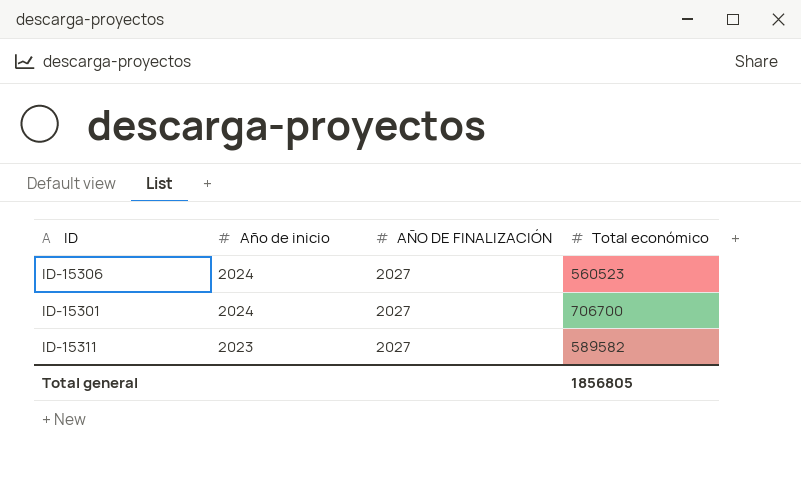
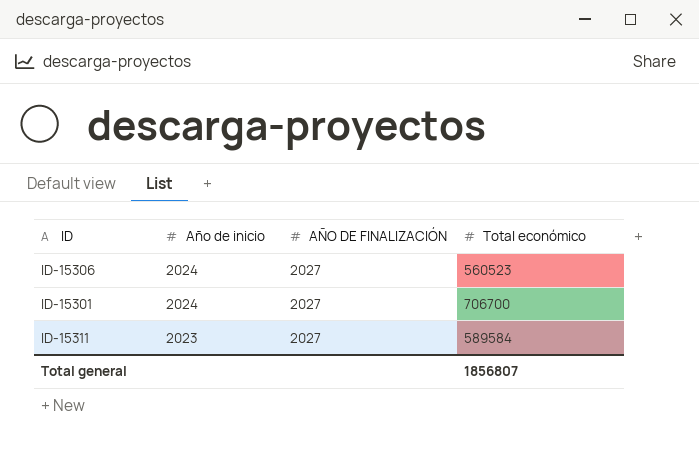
ID-15311 | Total económico: 589582 -> 589584
Total general | Total económico: 1856805 -> 1856807

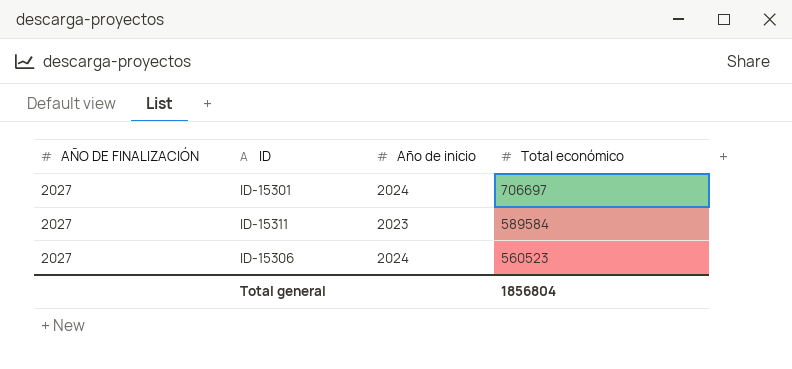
row order: Año de inicio descending -> Total económico descending
column AÑO DE FINALIZACIÓN | position: 3 -> 1
ID-15301 | Total económico: 706700 -> 706697
Total general | Total económico: 1856807 -> 1856804

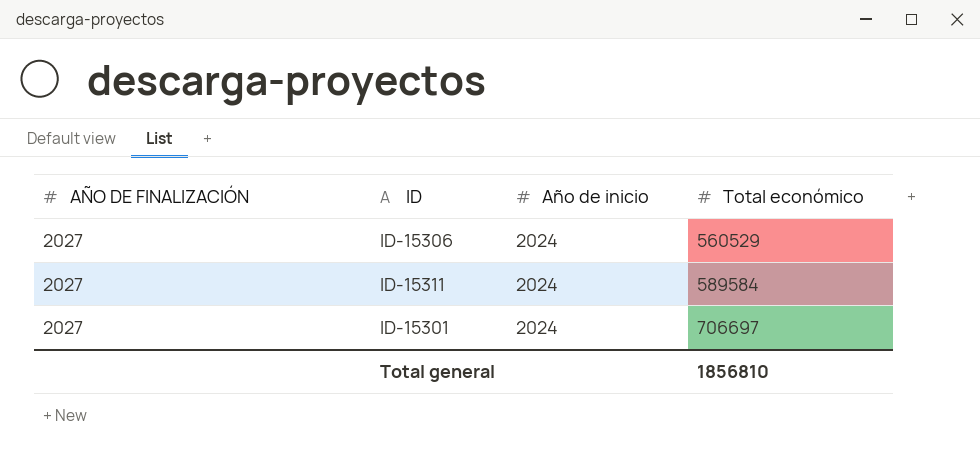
row order: Total económico descending -> Total económico ascending
ID-15306 | Total económico: 560523 -> 560529
ID-15311 | Año de inicio: 2023 -> 2024
Total general | Total económico: 1856804 -> 1856810

